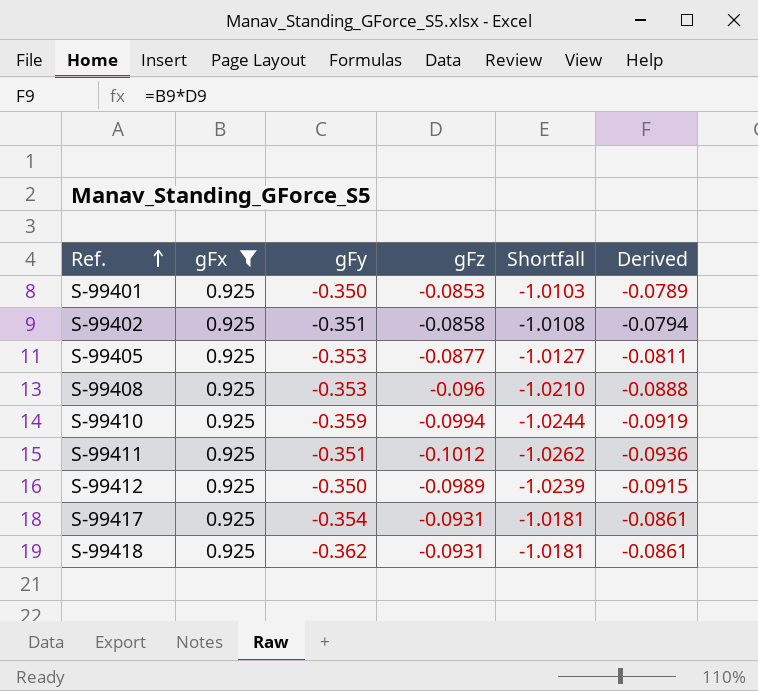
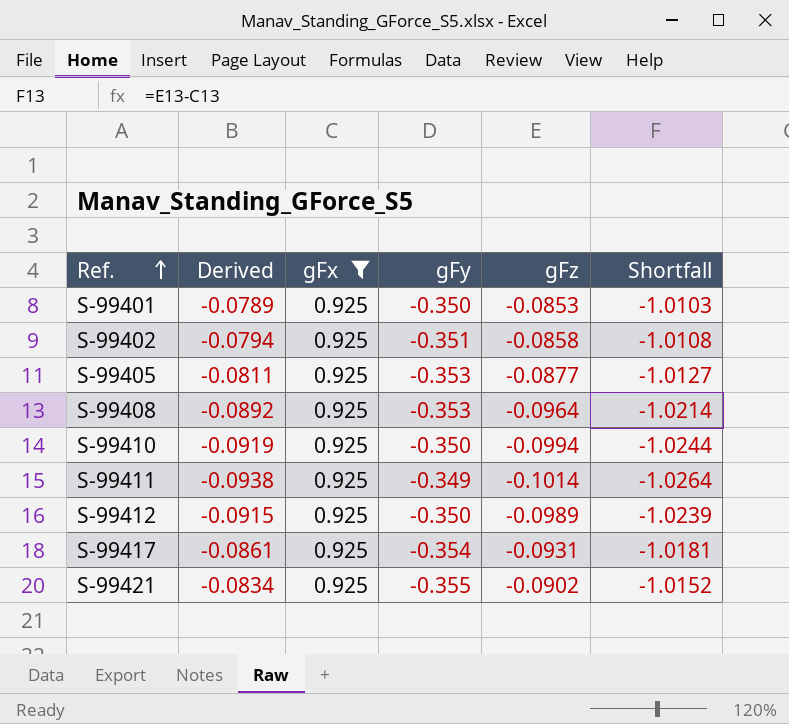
column Derived | position: 6 -> 2
row S-99418: 0.925 | -0.362 | -0.0931 | -1.0181 | -0.0861 -> none
S-99408 | Derived: -0.0888 -> -0.0892
S-99408 | gFz: -0.096 -> -0.0964
S-99408 | Shortfall: -1.0210 -> -1.0214
S-99410 | gFy: -0.359 -> -0.350
S-99411 | Derived: -0.0936 -> -0.0938
S-99411 | gFy: -0.351 -> -0.349
S-99411 | gFz: -0.1012 -> -0.1014
S-99411 | Shortfall: -1.0262 -> -1.0264
row S-99421: none -> -0.0834 | 0.925 | -0.355 | -0.0902 | -1.0152

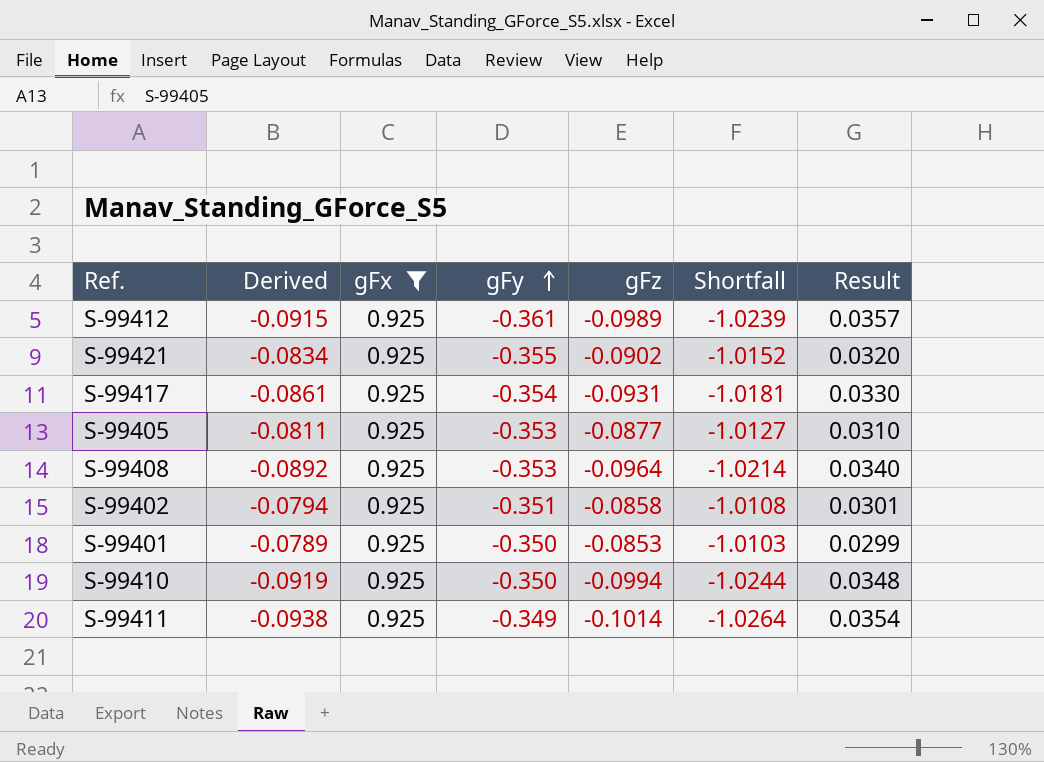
row order: Ref. ascending -> gFy ascending
column Result | formula: none -> [gFy] * [gFz]
S-99412 | gFy: -0.350 -> -0.361

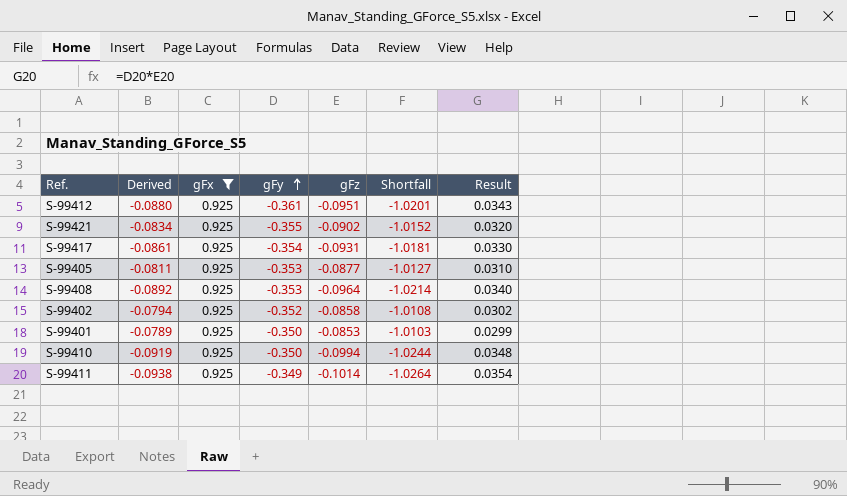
S-99412 | Derived: -0.0915 -> -0.0880
S-99412 | gFz: -0.0989 -> -0.0951
S-99412 | Shortfall: -1.0239 -> -1.0201
S-99412 | Result: 0.0357 -> 0.0343
S-99402 | gFy: -0.351 -> -0.352
S-99402 | Result: 0.0301 -> 0.0302

